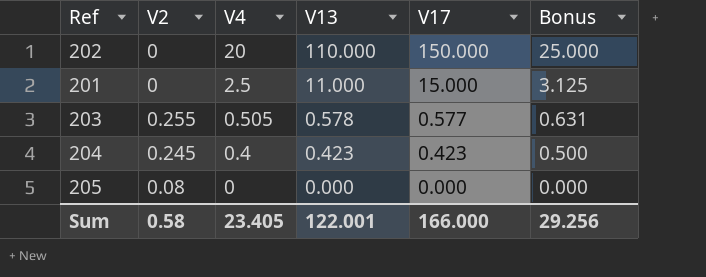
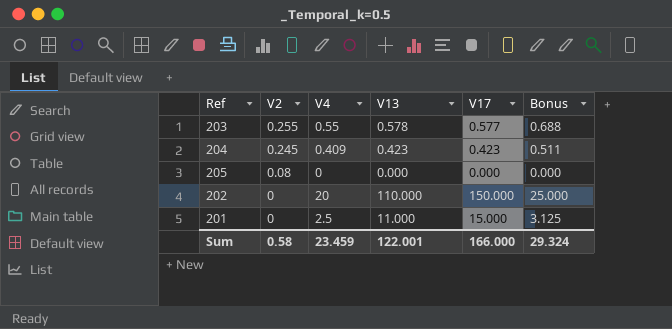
row order: V4 descending -> V2 descending
203 | V4: 0.505 -> 0.55
203 | Bonus: 0.631 -> 0.688
204 | V4: 0.4 -> 0.409
204 | Bonus: 0.500 -> 0.511
Sum | V4: 23.405 -> 23.459
Sum | Bonus: 29.256 -> 29.324

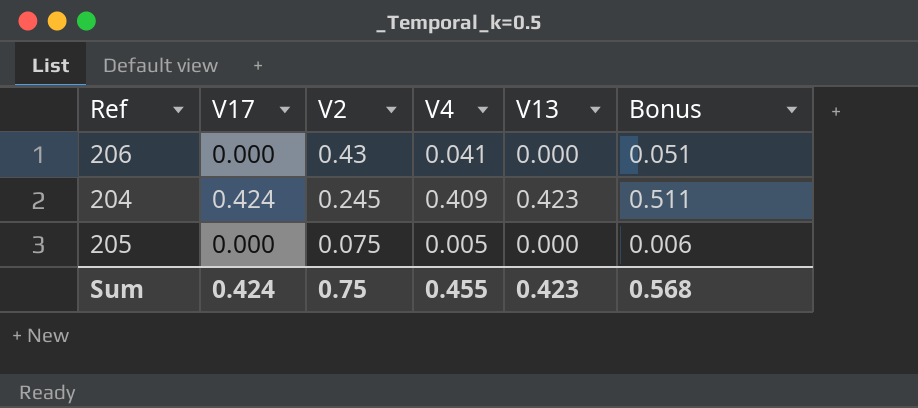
column V17 | position: 5 -> 2
row 203: 0.255 | 0.55 | 0.578 | 0.577 | 0.688 -> none
row 202: 0 | 20 | 110.000 | 150.000 | 25.000 -> none
row 201: 0 | 2.5 | 11.000 | 15.000 | 3.125 -> none
row 206: none -> 0.000 | 0.43 | 0.041 | 0.000 | 0.051
204 | V17: 0.423 -> 0.424
205 | V2: 0.08 -> 0.075
205 | V4: 0 -> 0.005
205 | Bonus: 0.000 -> 0.006
Sum | V17: 166.000 -> 0.424
Sum | V2: 0.58 -> 0.75
Sum | V4: 23.459 -> 0.455
Sum | V13: 122.001 -> 0.423
Sum | Bonus: 29.324 -> 0.568

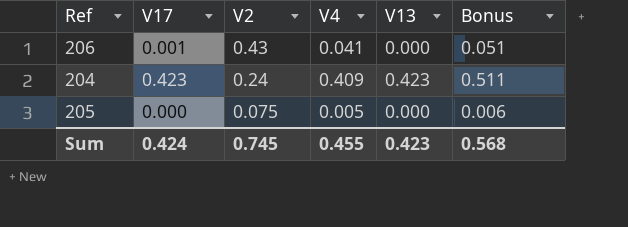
206 | V17: 0.000 -> 0.001
204 | V17: 0.424 -> 0.423
204 | V2: 0.245 -> 0.24
Sum | V2: 0.75 -> 0.745

